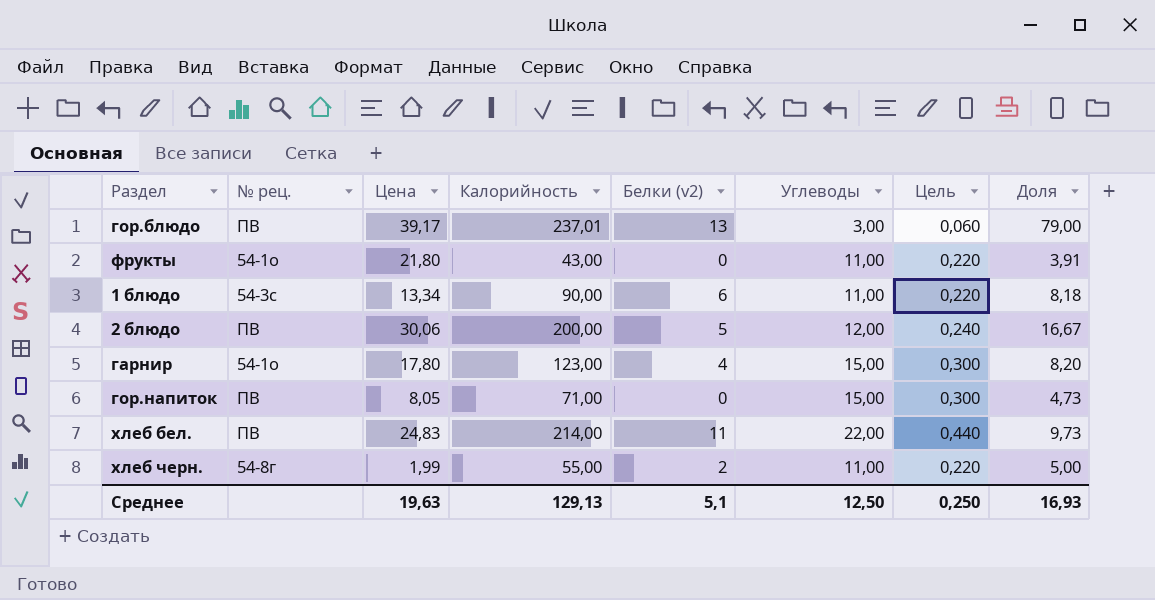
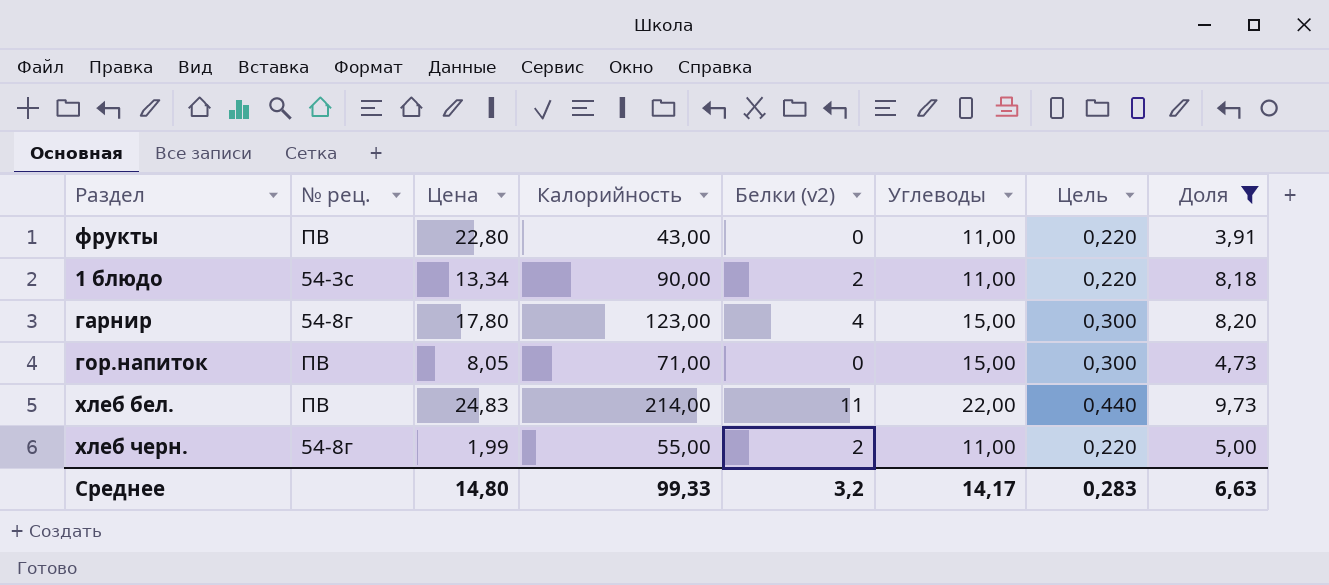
filter: none -> Доля <= 9,73
фрукты | № рец.: 54-1о -> ПВ
фрукты | Цена: 21,80 -> 22,80
1 блюдо | Белки (v2): 6 -> 2
гарнир | № рец.: 54-1о -> 54-8г
Среднее | Цена: 19,63 -> 14,80
Среднее | Калорийность: 129,13 -> 99,33
Среднее | Белки (v2): 5,1 -> 3,2
Среднее | Углеводы: 12,50 -> 14,17
Среднее | Цель: 0,250 -> 0,283
Среднее | Доля: 16,93 -> 6,63

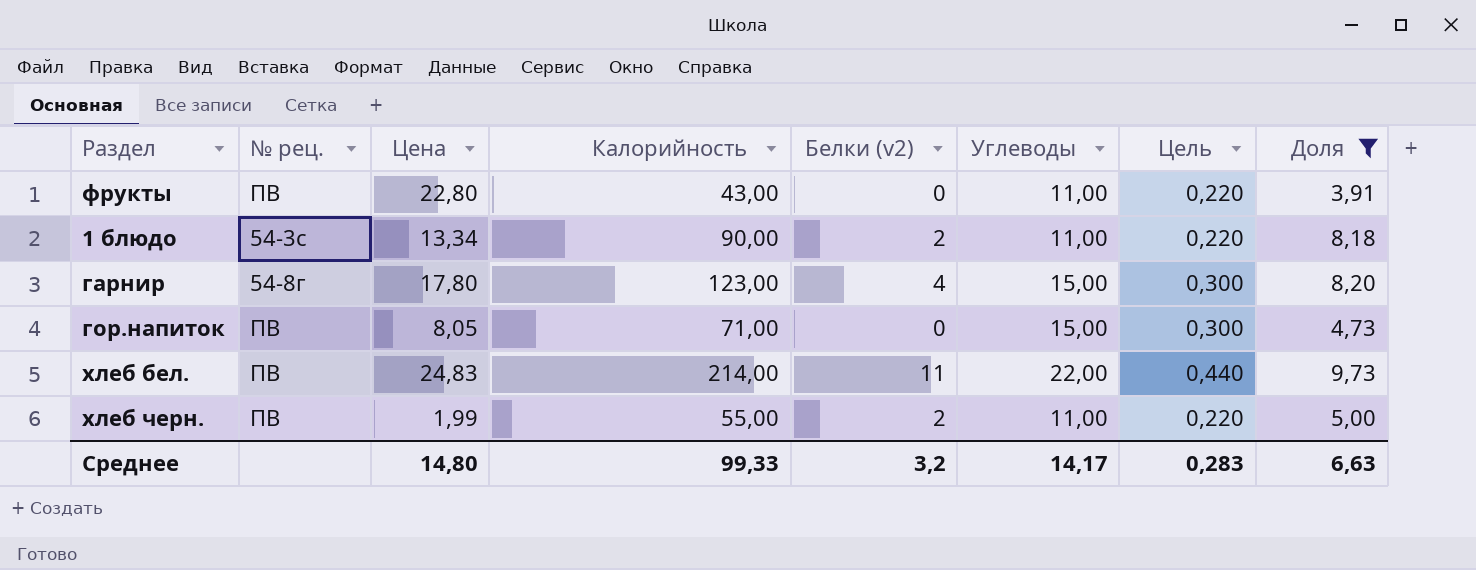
хлеб черн. | № рец.: 54-8г -> ПВ

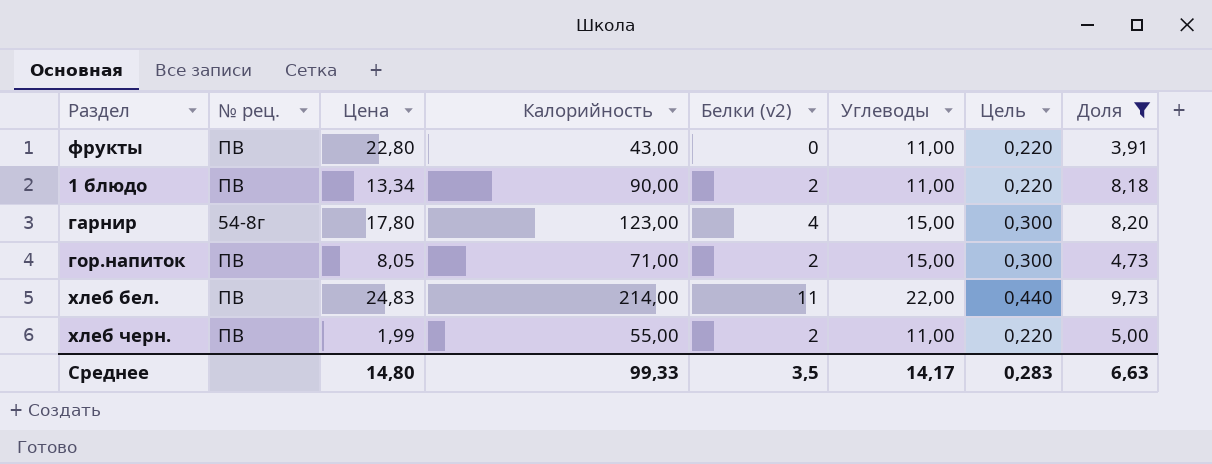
1 блюдо | № рец.: 54-3с -> ПВ
гор.напиток | Белки (v2): 0 -> 2
Среднее | Белки (v2): 3,2 -> 3,5

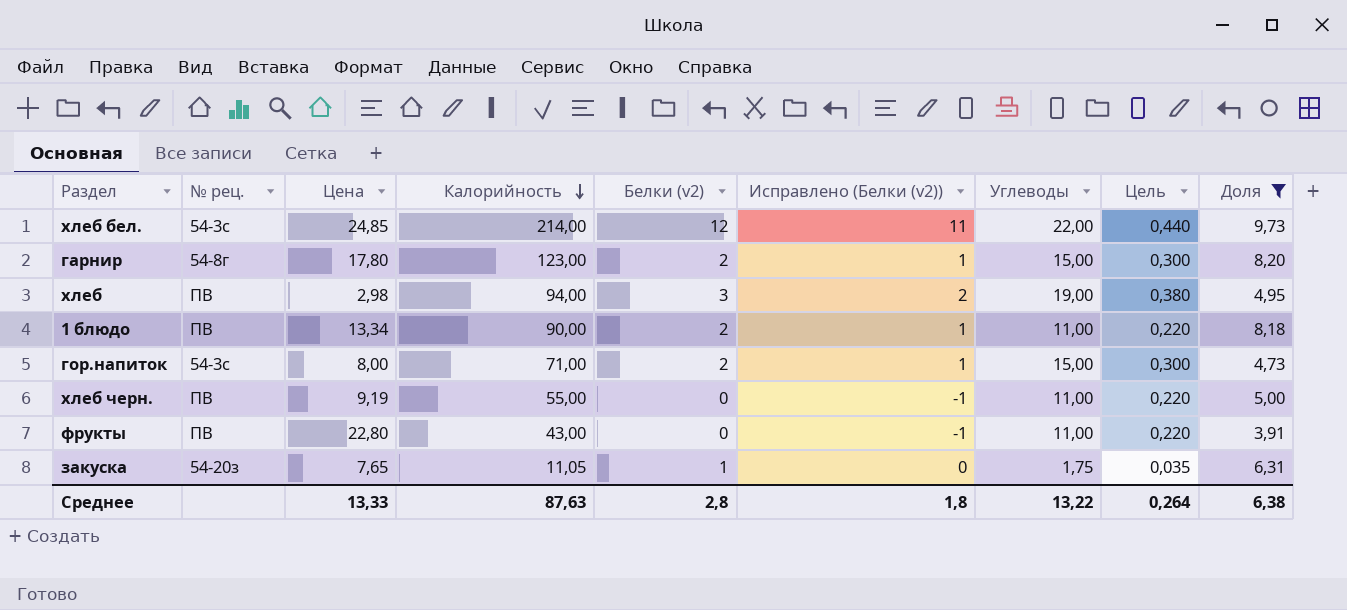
row order: none -> Калорийность descending
column Исправлено (Белки (v2)) | formula: none -> [Белки (v2)] - 1
хлеб бел. | № рец.: ПВ -> 54-3с
хлеб бел. | Цена: 24,83 -> 24,85
хлеб бел. | Белки (v2): 11 -> 12
гарнир | Белки (v2): 4 -> 2
row хлеб: none -> ПВ | 2,98 | 94,00 | 3 | 2 | 19,00 | 0,380 | 4,95
гор.напиток | № рец.: ПВ -> 54-3с
гор.напиток | Цена: 8,05 -> 8,00
хлеб черн. | Цена: 1,99 -> 9,19
хлеб черн. | Белки (v2): 2 -> 0
row закуска: none -> 54-20з | 7,65 | 11,05 | 1 | 0 | 1,75 | 0,035 | 6,31
Среднее | Цена: 14,80 -> 13,33
Среднее | Калорийность: 99,33 -> 87,63
Среднее | Белки (v2): 3,5 -> 2,8
Среднее | Углеводы: 14,17 -> 13,22
Среднее | Цель: 0,283 -> 0,264
Среднее | Доля: 6,63 -> 6,38

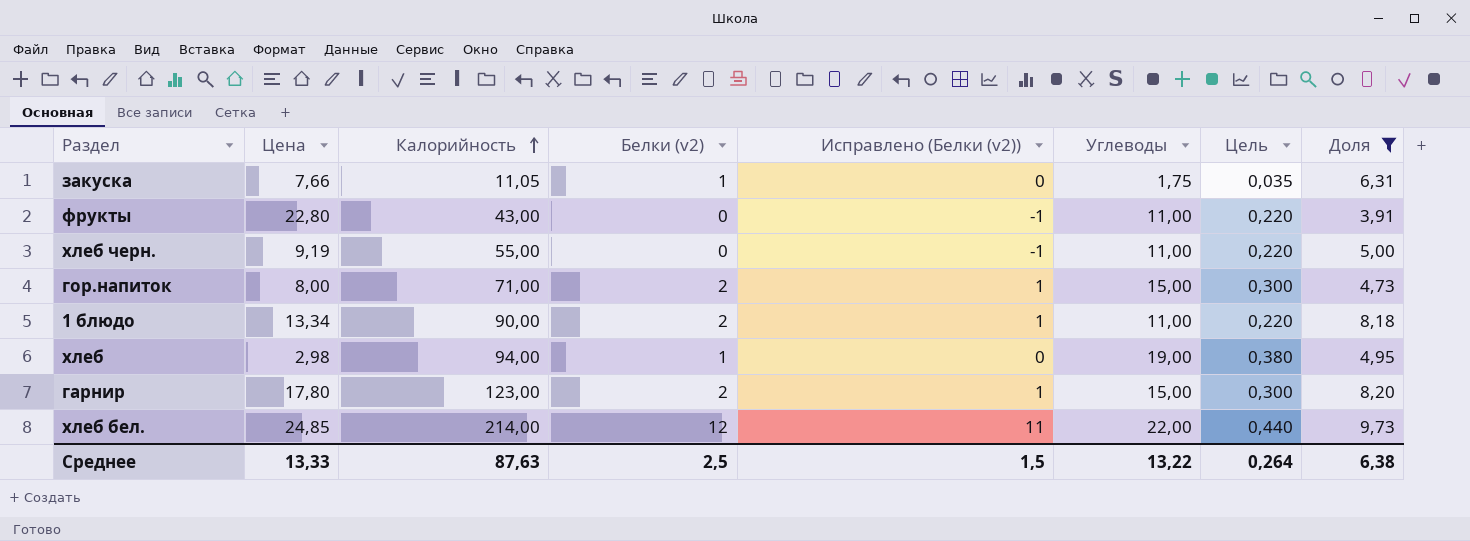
row order: Калорийность descending -> Калорийность ascending
column № рец. | position: 2 -> none
закуска | Цена: 7,65 -> 7,66
хлеб | Белки (v2): 3 -> 1
хлеб | Исправлено (Белки (v2)): 2 -> 0
Среднее | Белки (v2): 2,8 -> 2,5
Среднее | Исправлено (Белки (v2)): 1,8 -> 1,5

